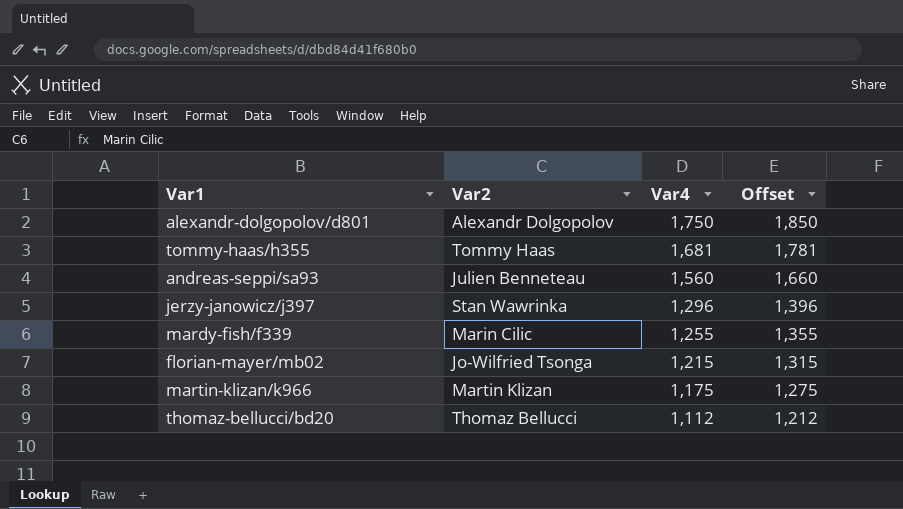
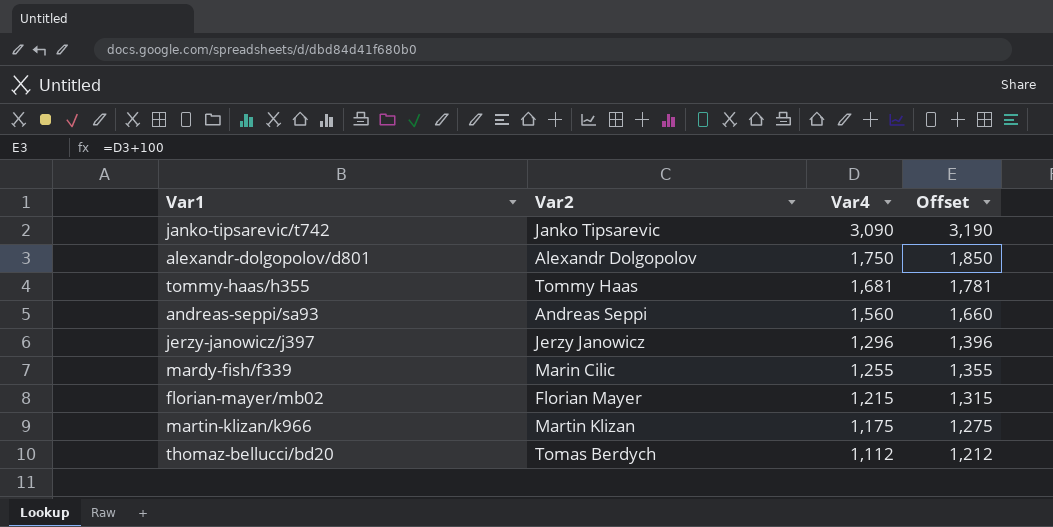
row janko-tipsarevic/t742: none -> Janko Tipsarevic | 3,090 | 3,190
andreas-seppi/sa93 | Var2: Julien Benneteau -> Andreas Seppi
jerzy-janowicz/j397 | Var2: Stan Wawrinka -> Jerzy Janowicz
florian-mayer/mb02 | Var2: Jo-Wilfried Tsonga -> Florian Mayer
thomaz-bellucci/bd20 | Var2: Thomaz Bellucci -> Tomas Berdych

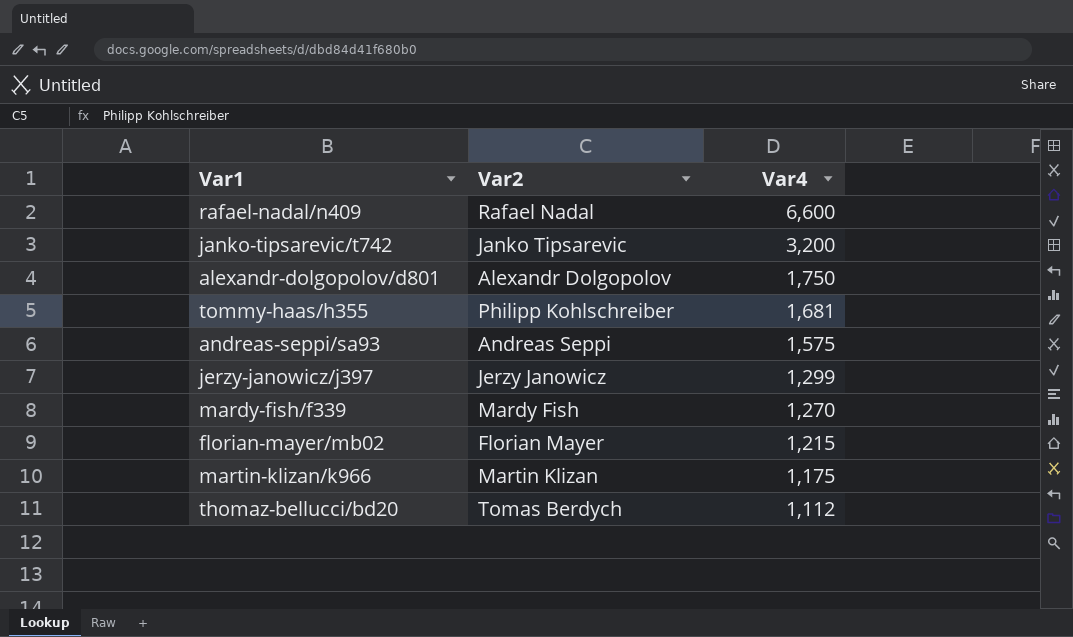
column Offset | formula: [Var4] + 100 -> none
row rafael-nadal/n409: none -> Rafael Nadal | 6,600
janko-tipsarevic/t742 | Var4: 3,090 -> 3,200
tommy-haas/h355 | Var2: Tommy Haas -> Philipp Kohlschreiber
andreas-seppi/sa93 | Var4: 1,560 -> 1,575
jerzy-janowicz/j397 | Var4: 1,296 -> 1,299
mardy-fish/f339 | Var2: Marin Cilic -> Mardy Fish
mardy-fish/f339 | Var4: 1,255 -> 1,270

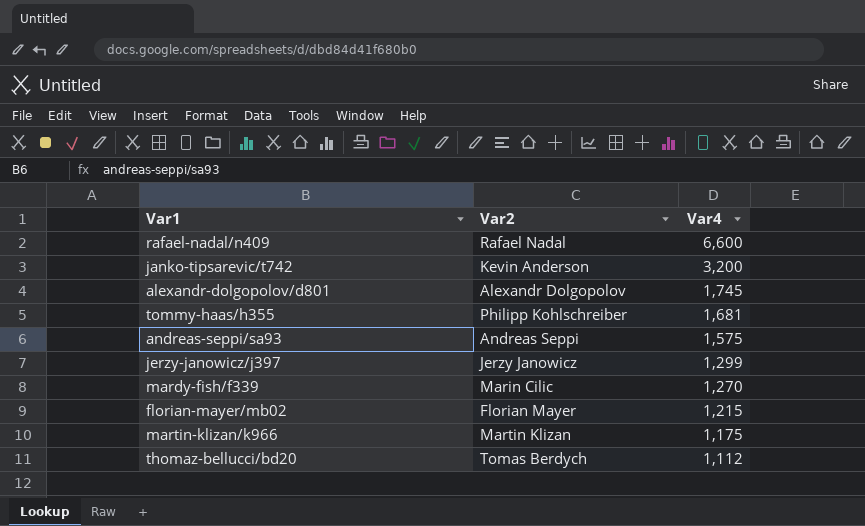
janko-tipsarevic/t742 | Var2: Janko Tipsarevic -> Kevin Anderson
alexandr-dolgopolov/d801 | Var4: 1,750 -> 1,745
mardy-fish/f339 | Var2: Mardy Fish -> Marin Cilic

